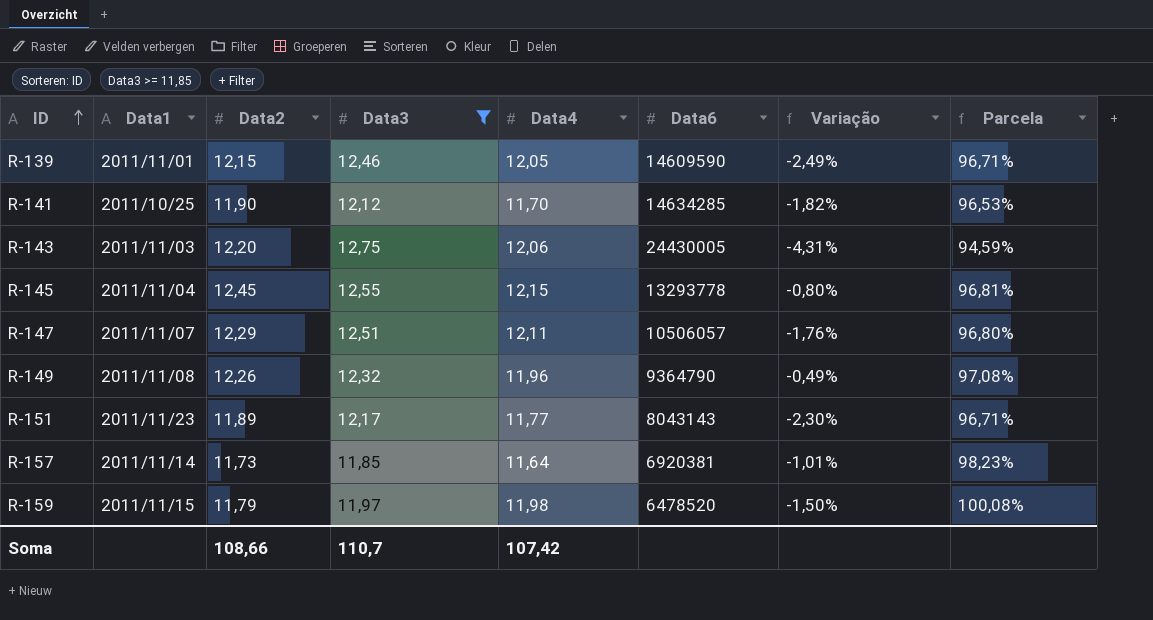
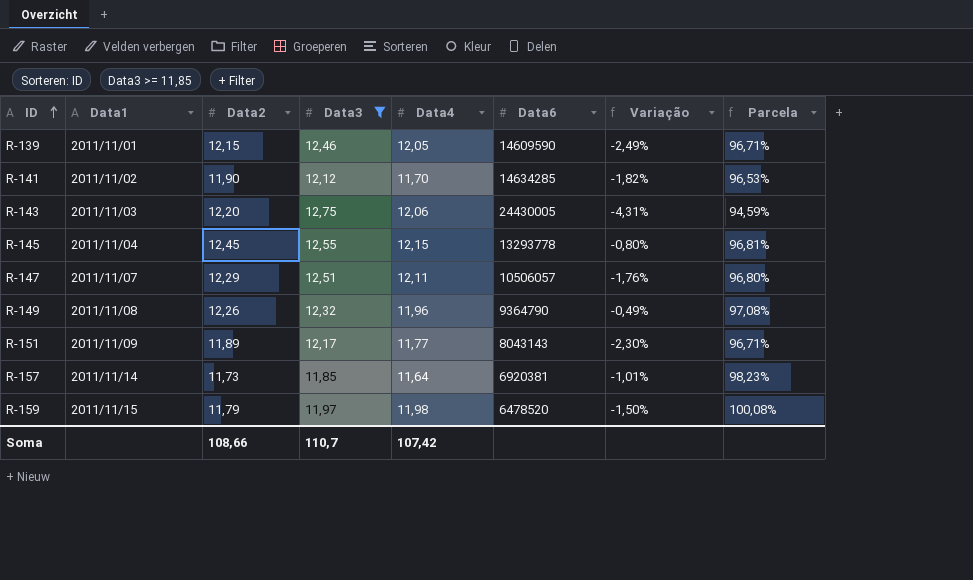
R-141 | Data1: 2011/10/25 -> 2011/11/02
R-151 | Data1: 2011/11/23 -> 2011/11/09

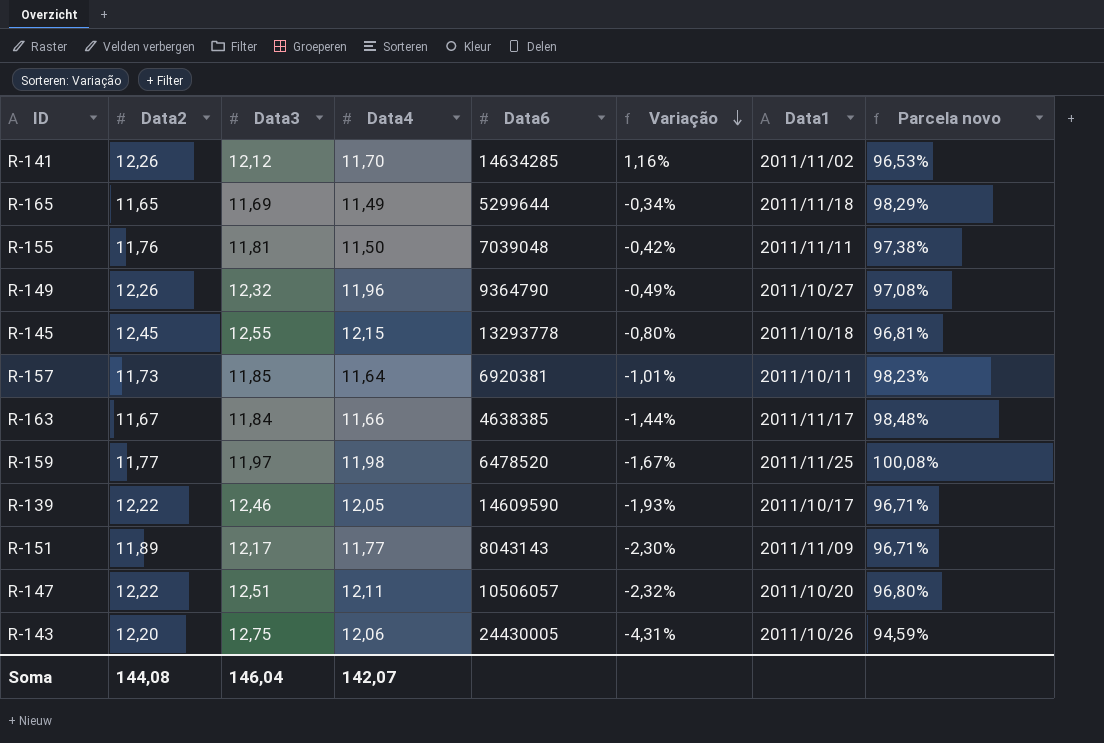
filter: Data3 >= 11,85 -> none
row order: ID ascending -> Variação descending
column Data1 | position: 2 -> 7
column name: Parcela -> Parcela novo
R-141 | Data2: 11,90 -> 12,26
R-141 | Variação: -1,82% -> 1,16%
R-149 | Data1: 2011/11/08 -> 2011/10/27
R-145 | Data1: 2011/11/04 -> 2011/10/18
R-157 | Data1: 2011/11/14 -> 2011/10/11
R-159 | Data2: 11,79 -> 11,77
R-159 | Variação: -1,50% -> -1,67%
R-159 | Data1: 2011/11/15 -> 2011/11/25
R-139 | Data2: 12,15 -> 12,22
R-139 | Variação: -2,49% -> -1,93%
R-139 | Data1: 2011/11/01 -> 2011/10/17
R-147 | Data2: 12,29 -> 12,22
R-147 | Variação: -1,76% -> -2,32%
R-147 | Data1: 2011/11/07 -> 2011/10/20
R-143 | Data1: 2011/11/03 -> 2011/10/26
Soma | Data2: 108,66 -> 144,08
Soma | Data3: 110,7 -> 146,04
Soma | Data4: 107,42 -> 142,07

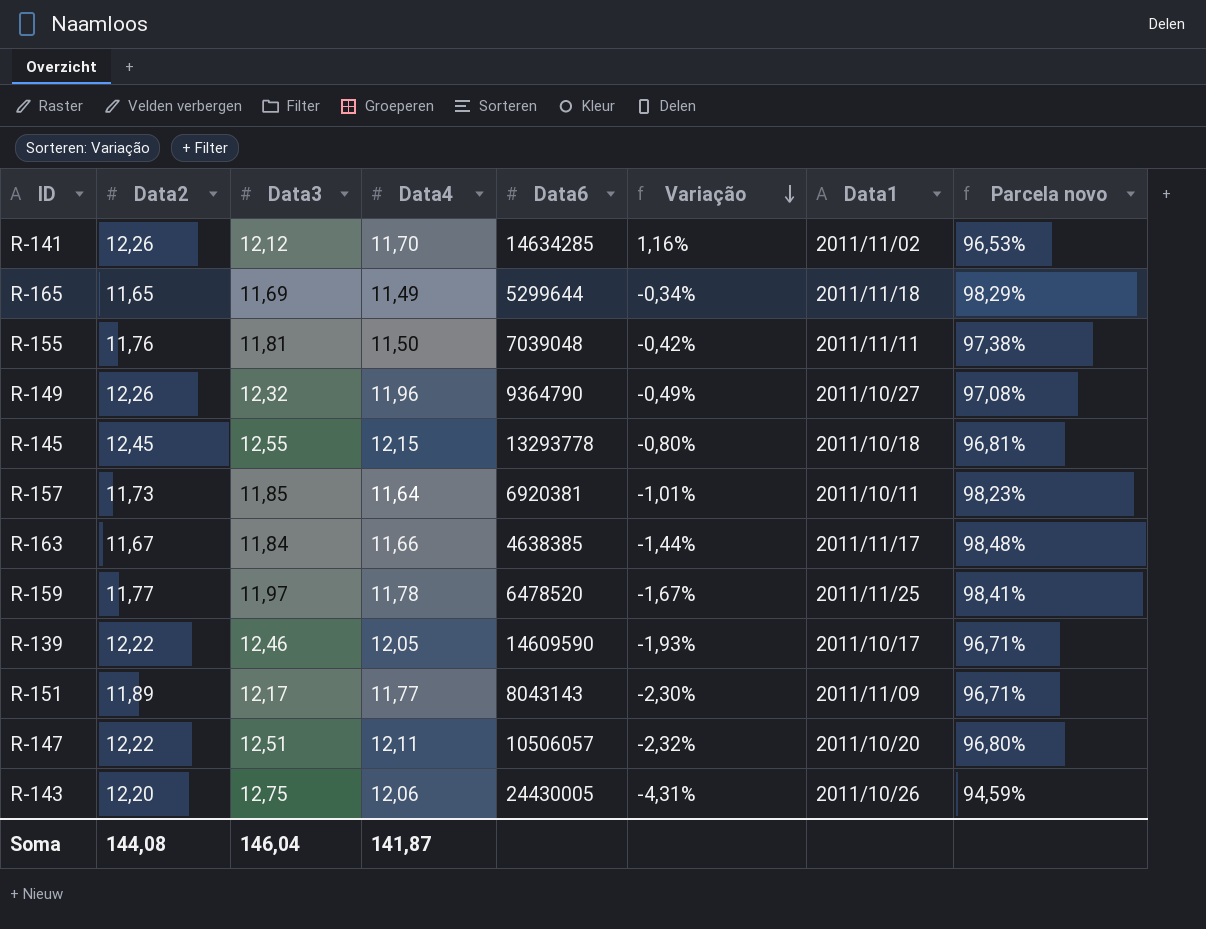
R-159 | Data4: 11,98 -> 11,78
R-159 | Parcela novo: 100,08% -> 98,41%
Soma | Data4: 142,07 -> 141,87

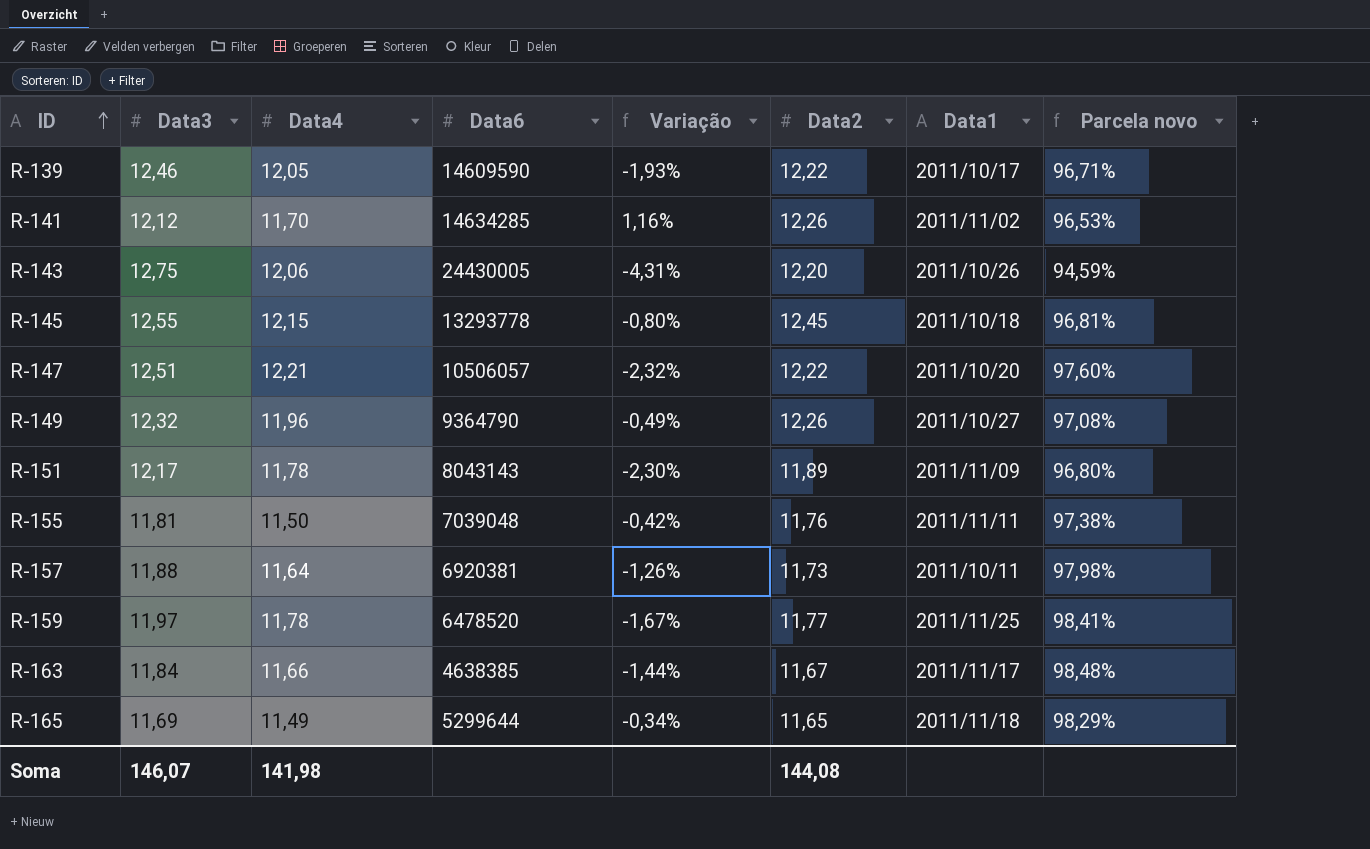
row order: Variação descending -> ID ascending
column Data2 | position: 2 -> 6
R-147 | Data4: 12,11 -> 12,21
R-147 | Parcela novo: 96,80% -> 97,60%
R-151 | Data4: 11,77 -> 11,78
R-151 | Parcela novo: 96,71% -> 96,80%
R-157 | Data3: 11,85 -> 11,88
R-157 | Variação: -1,01% -> -1,26%
R-157 | Parcela novo: 98,23% -> 97,98%
Soma | Data3: 146,04 -> 146,07
Soma | Data4: 141,87 -> 141,98

